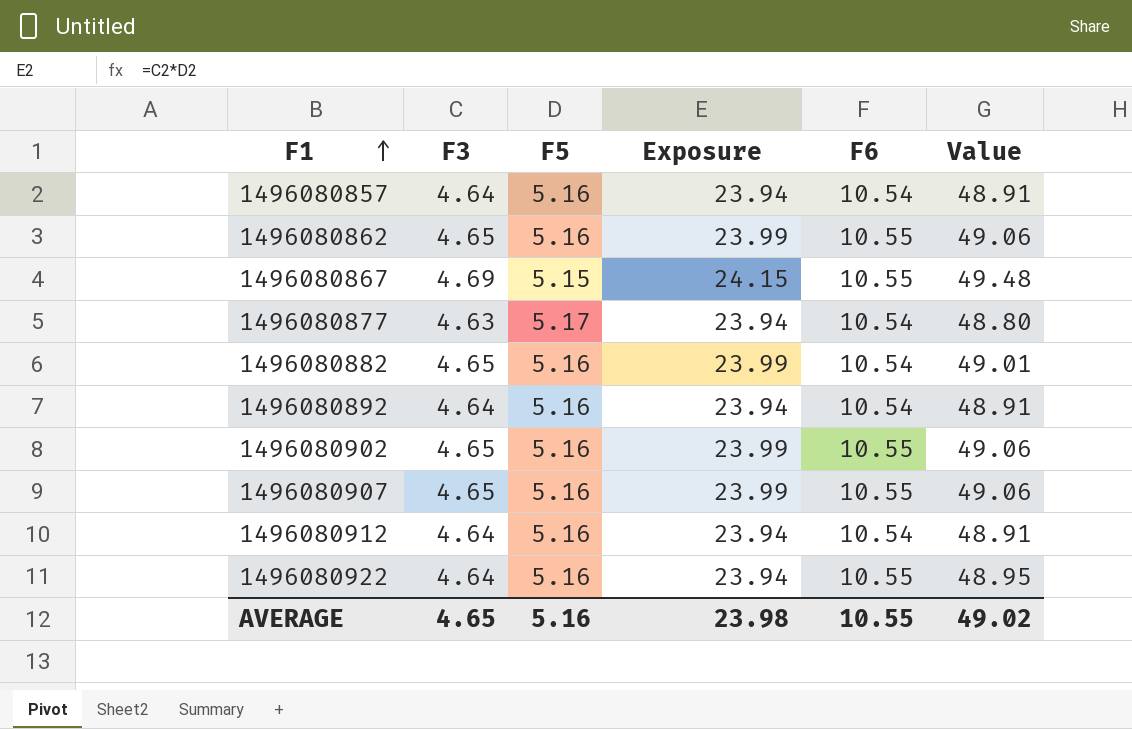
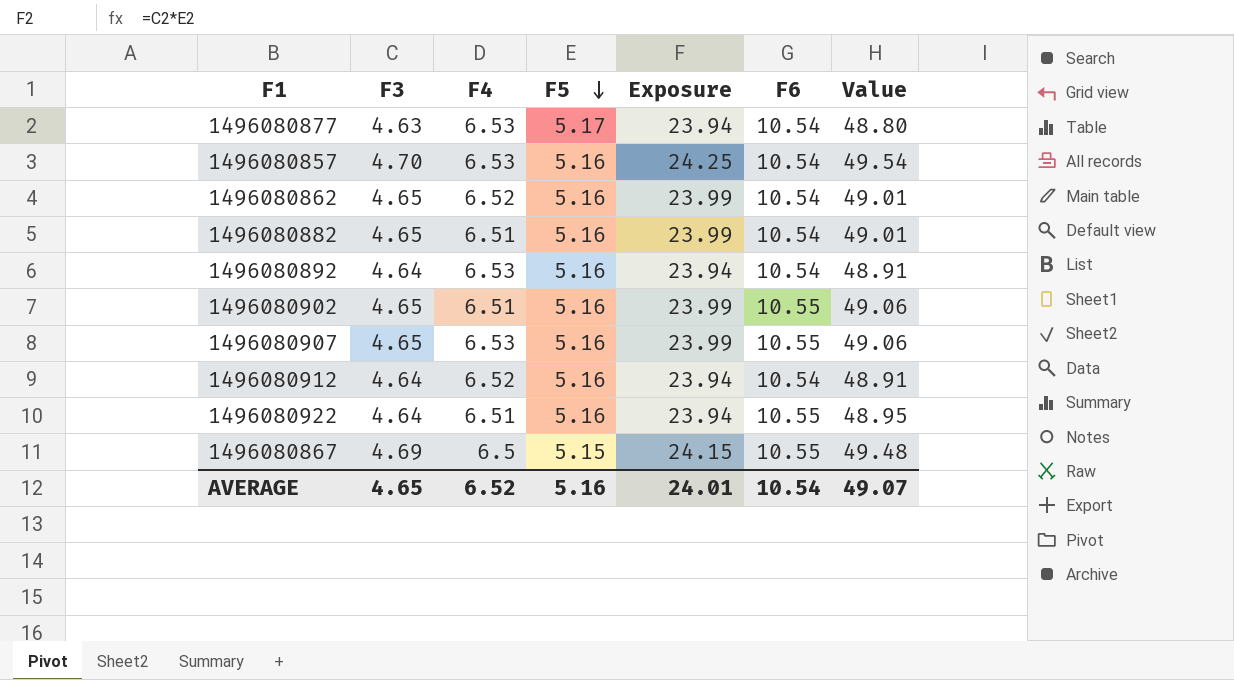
row order: F1 ascending -> F5 descending
column F4 | position: none -> 3
1496080857 | F3: 4.64 -> 4.70
1496080857 | Exposure: 23.94 -> 24.25
1496080857 | Value: 48.91 -> 49.54
1496080862 | F6: 10.55 -> 10.54
1496080862 | Value: 49.06 -> 49.01
AVERAGE | Exposure: 23.98 -> 24.01
AVERAGE | F6: 10.55 -> 10.54
AVERAGE | Value: 49.02 -> 49.07

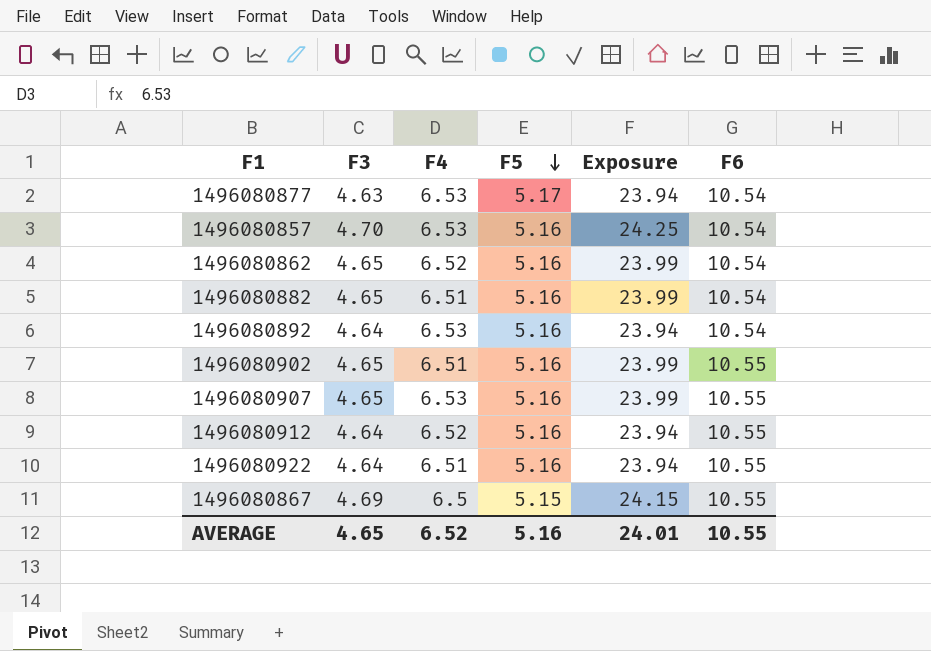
column Value | formula: [F3] * [F6] -> none
1496080912 | F6: 10.54 -> 10.55
AVERAGE | F6: 10.54 -> 10.55

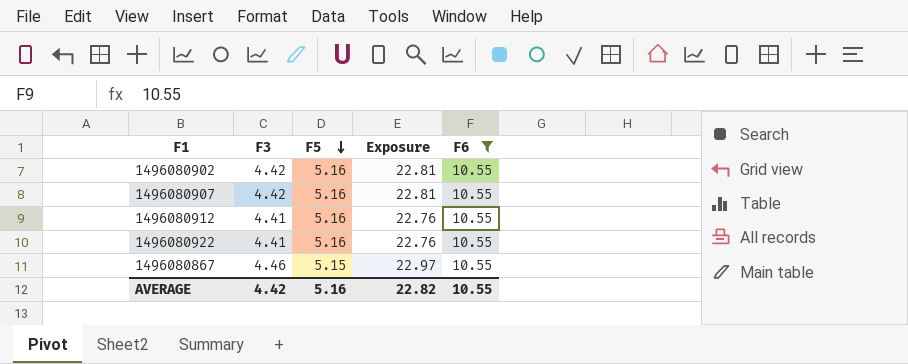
filter: none -> F6 = 10.55
column F4 | position: 3 -> none
1496080902 | F3: 4.65 -> 4.42
1496080902 | Exposure: 23.99 -> 22.81
1496080907 | F3: 4.65 -> 4.42
1496080907 | Exposure: 23.99 -> 22.81
1496080912 | F3: 4.64 -> 4.41
1496080912 | Exposure: 23.94 -> 22.76
1496080922 | F3: 4.64 -> 4.41
1496080922 | Exposure: 23.94 -> 22.76
1496080867 | F3: 4.69 -> 4.46
1496080867 | Exposure: 24.15 -> 22.97
AVERAGE | F3: 4.65 -> 4.42
AVERAGE | Exposure: 24.01 -> 22.82

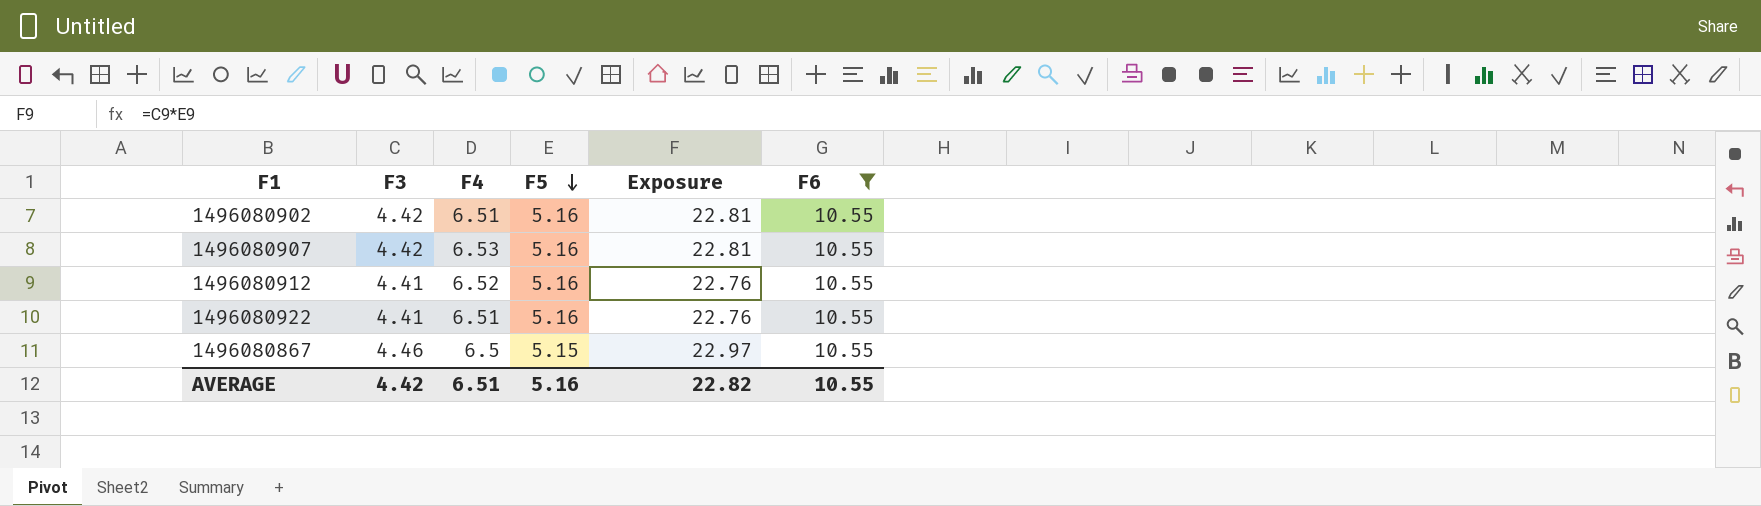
column F4 | position: none -> 3

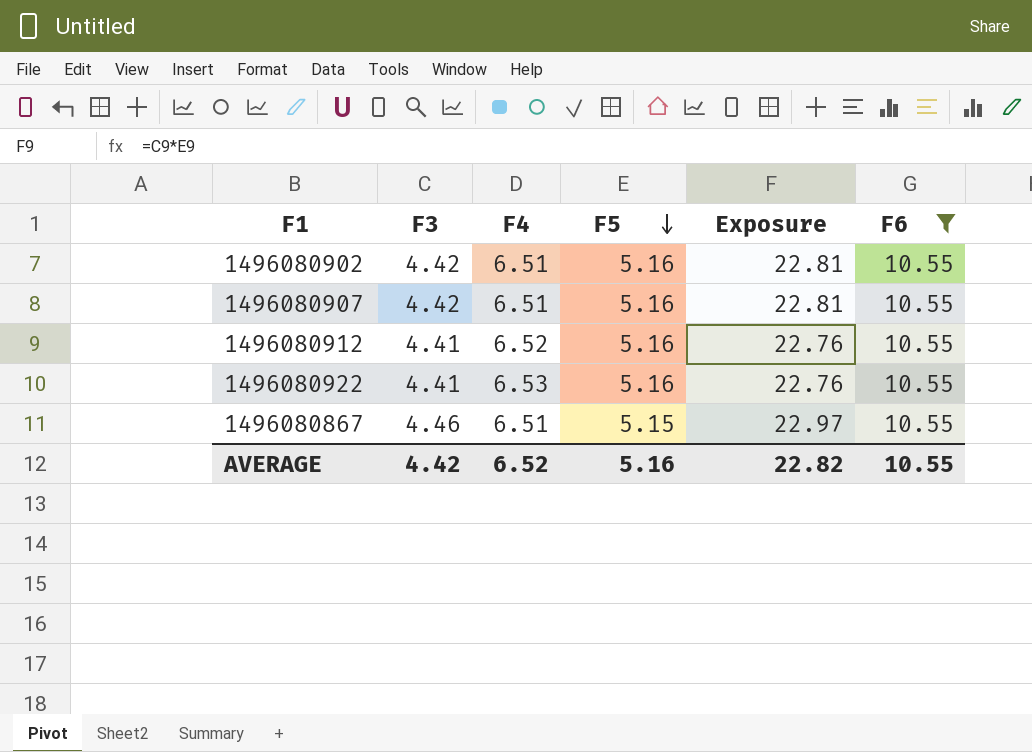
1496080907 | F4: 6.53 -> 6.51
1496080922 | F4: 6.51 -> 6.53
1496080867 | F4: 6.5 -> 6.51
AVERAGE | F4: 6.51 -> 6.52

